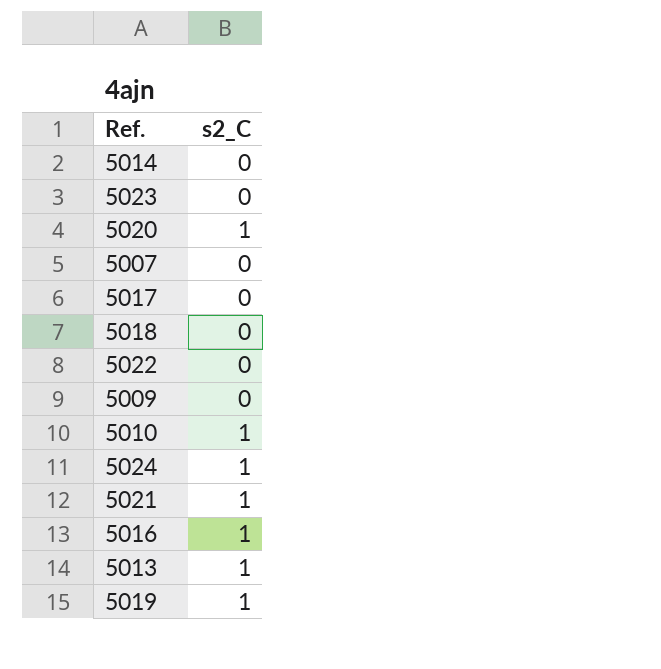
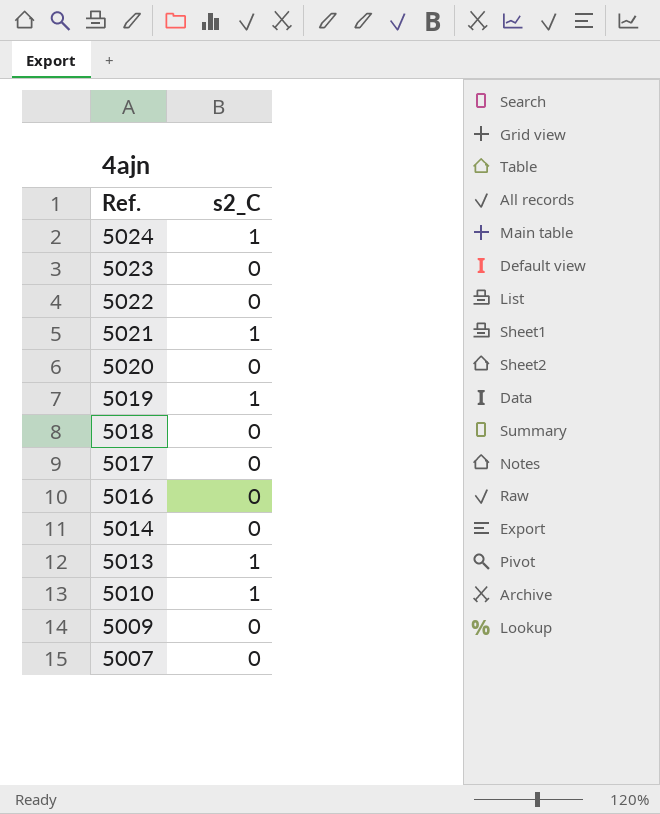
row order: none -> Ref. descending
5020 | s2_C: 1 -> 0
5016 | s2_C: 1 -> 0

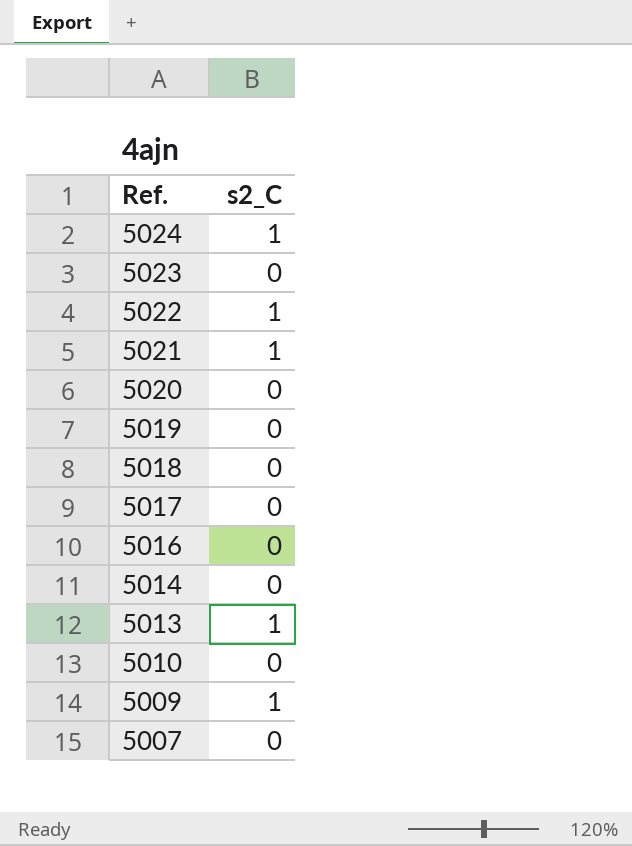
5022 | s2_C: 0 -> 1
5019 | s2_C: 1 -> 0
5010 | s2_C: 1 -> 0
5009 | s2_C: 0 -> 1

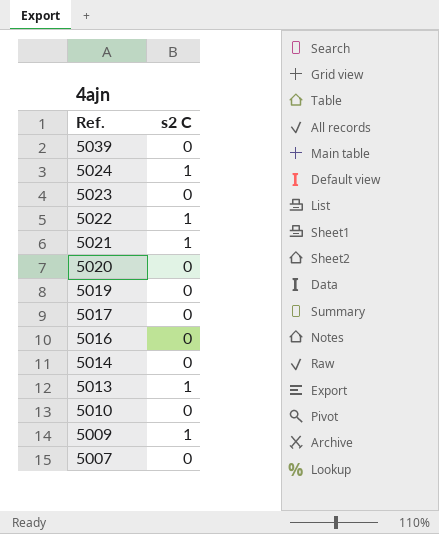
column name: s2_C -> s2 C
row 5018: 0 -> none
row 5039: none -> 0

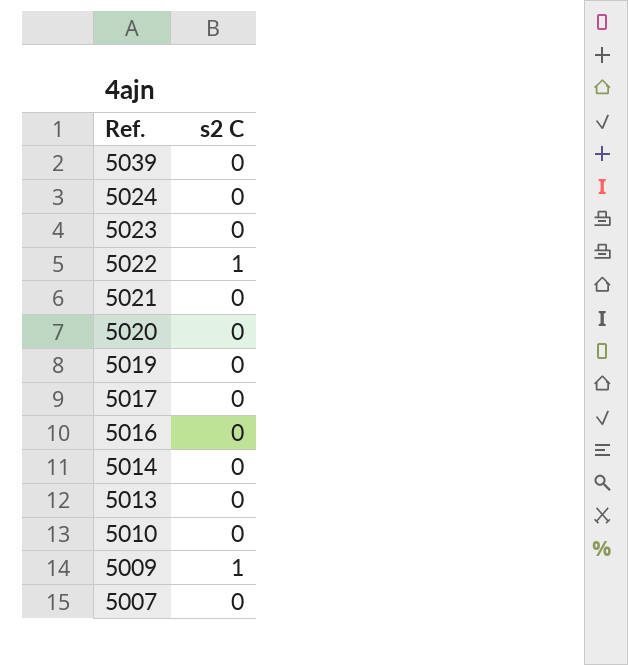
5024 | s2 C: 1 -> 0
5021 | s2 C: 1 -> 0
5013 | s2 C: 1 -> 0

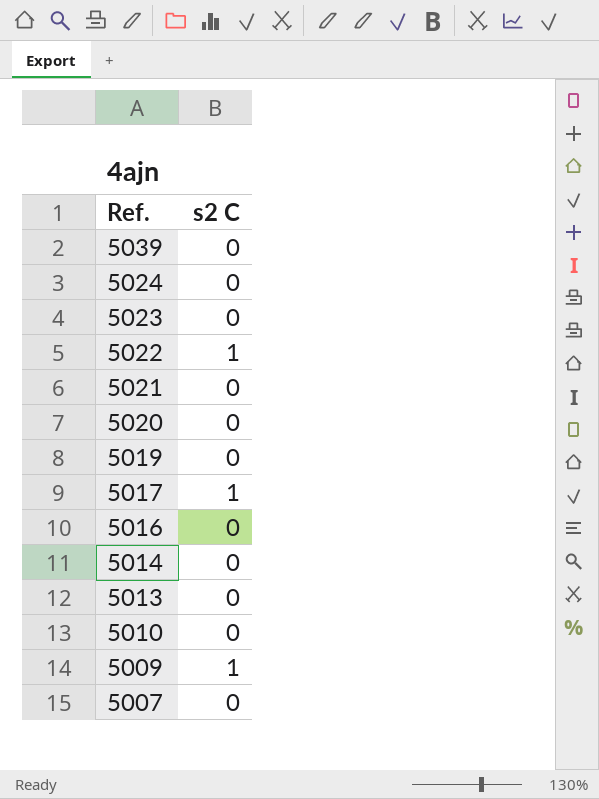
5017 | s2 C: 0 -> 1

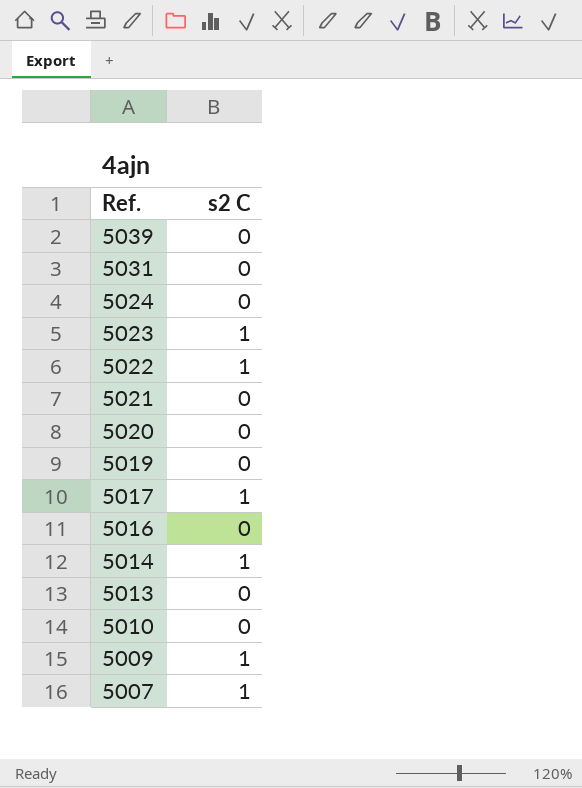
row 5031: none -> 0
5023 | s2 C: 0 -> 1
5014 | s2 C: 0 -> 1
5007 | s2 C: 0 -> 1

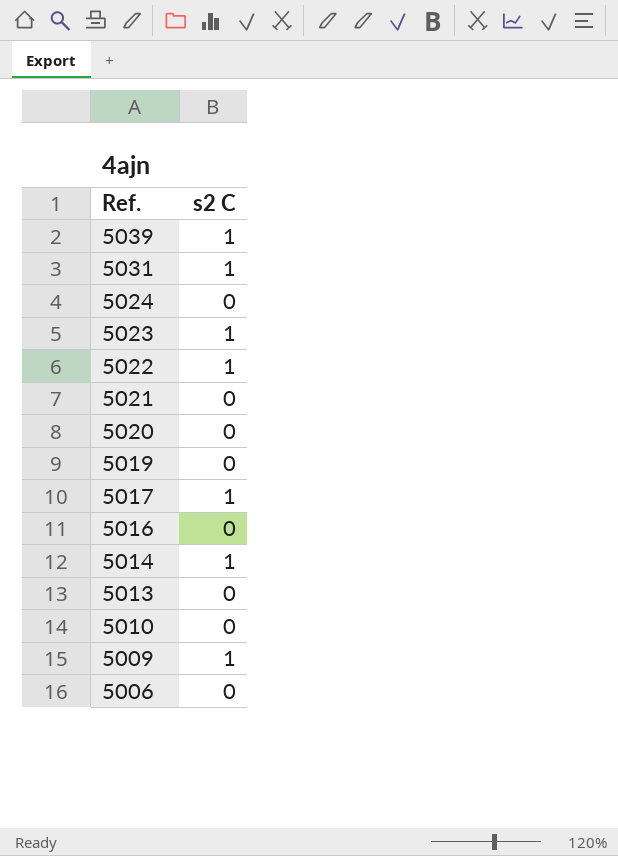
row 5007: 1 -> none
5039 | s2 C: 0 -> 1
5031 | s2 C: 0 -> 1
row 5006: none -> 0

